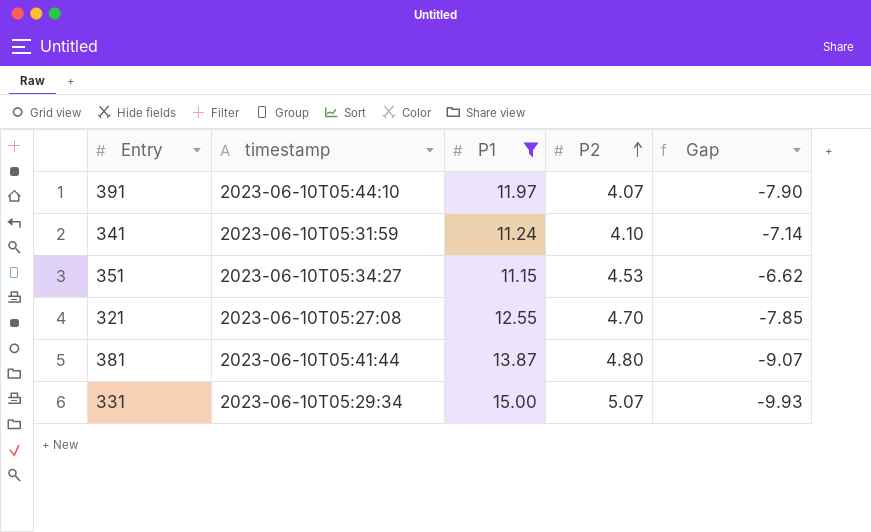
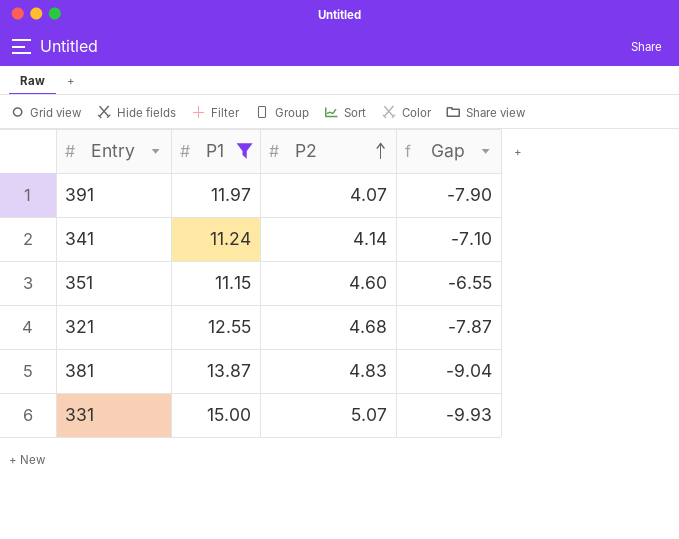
column timestamp | position: 2 -> none
341 | P2: 4.10 -> 4.14
341 | Gap: -7.14 -> -7.10
351 | P2: 4.53 -> 4.60
351 | Gap: -6.62 -> -6.55
321 | P2: 4.70 -> 4.68
321 | Gap: -7.85 -> -7.87
381 | P2: 4.80 -> 4.83
381 | Gap: -9.07 -> -9.04

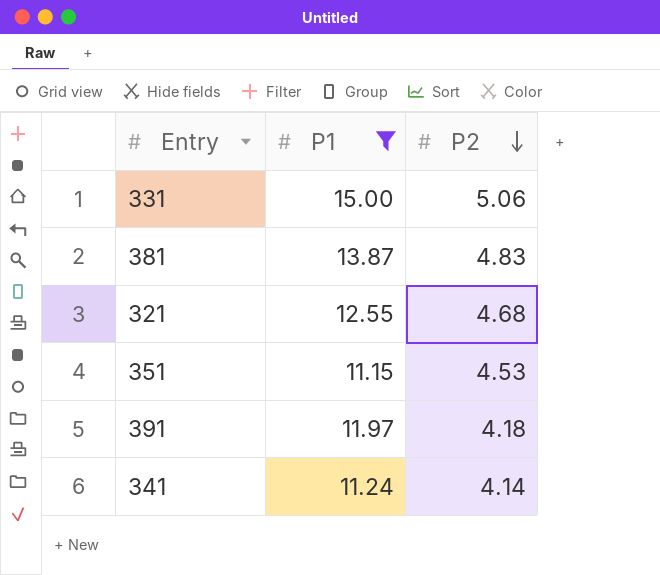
row order: P2 ascending -> P2 descending
column Gap | formula: [P2] - [P1] -> none
331 | P2: 5.07 -> 5.06
351 | P2: 4.60 -> 4.53
391 | P2: 4.07 -> 4.18

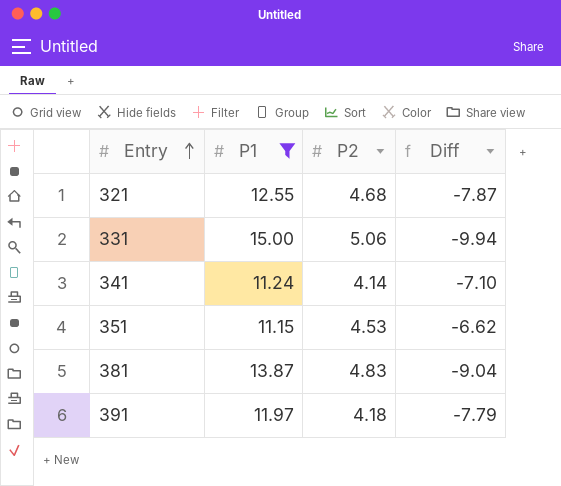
row order: P2 descending -> Entry ascending
column Diff | formula: none -> [P2] - [P1]

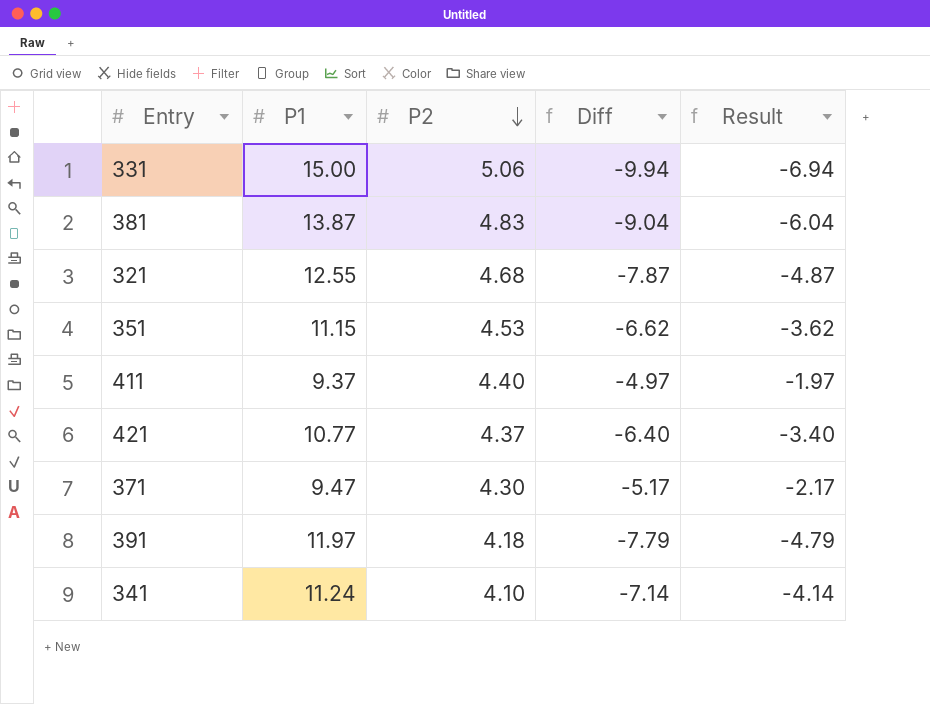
filter: P1 >= 11.15 -> none
row order: Entry ascending -> P2 descending
column Result | formula: none -> [Diff] + 3
341 | P2: 4.14 -> 4.10
341 | Diff: -7.10 -> -7.14

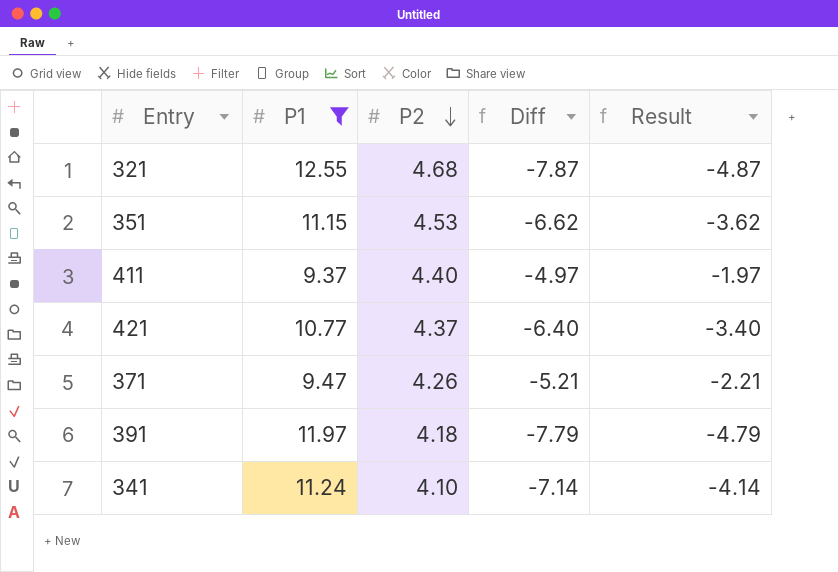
filter: none -> P1 <= 12.55
371 | P2: 4.30 -> 4.26
371 | Diff: -5.17 -> -5.21
371 | Result: -2.17 -> -2.21

